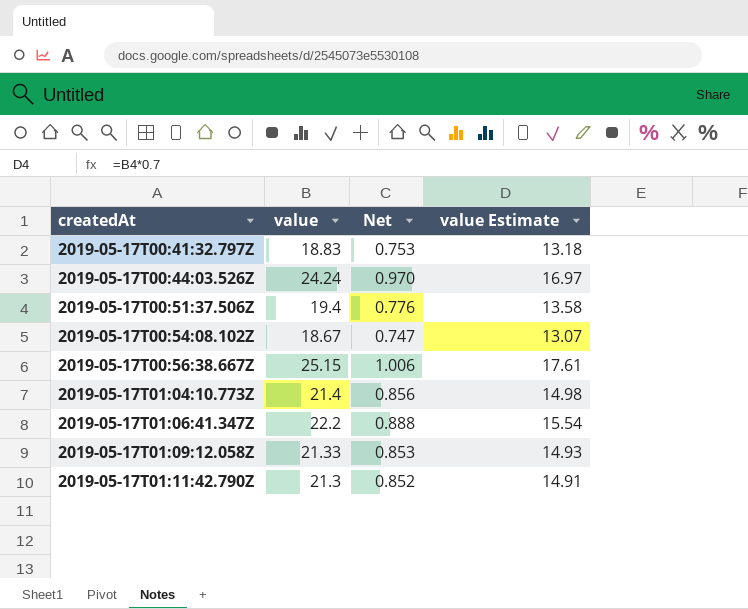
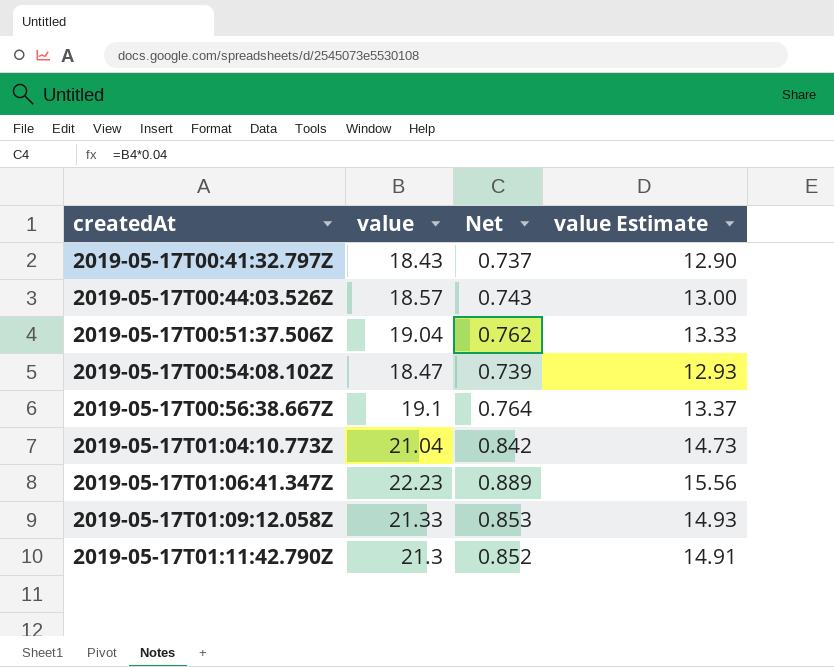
2019-05-17T00:41:32.797Z | value: 18.83 -> 18.43
2019-05-17T00:41:32.797Z | Net: 0.753 -> 0.737
2019-05-17T00:41:32.797Z | value Estimate: 13.18 -> 12.90
2019-05-17T00:44:03.526Z | value: 24.24 -> 18.57
2019-05-17T00:44:03.526Z | Net: 0.970 -> 0.743
2019-05-17T00:44:03.526Z | value Estimate: 16.97 -> 13.00
2019-05-17T00:51:37.506Z | value: 19.4 -> 19.04
2019-05-17T00:51:37.506Z | Net: 0.776 -> 0.762
2019-05-17T00:51:37.506Z | value Estimate: 13.58 -> 13.33
2019-05-17T00:54:08.102Z | value: 18.67 -> 18.47
2019-05-17T00:54:08.102Z | Net: 0.747 -> 0.739
2019-05-17T00:54:08.102Z | value Estimate: 13.07 -> 12.93
2019-05-17T00:56:38.667Z | value: 25.15 -> 19.1
2019-05-17T00:56:38.667Z | Net: 1.006 -> 0.764
2019-05-17T00:56:38.667Z | value Estimate: 17.61 -> 13.37
2019-05-17T01:04:10.773Z | value: 21.4 -> 21.04
2019-05-17T01:04:10.773Z | Net: 0.856 -> 0.842
2019-05-17T01:04:10.773Z | value Estimate: 14.98 -> 14.73
2019-05-17T01:06:41.347Z | value: 22.2 -> 22.23
2019-05-17T01:06:41.347Z | Net: 0.888 -> 0.889
2019-05-17T01:06:41.347Z | value Estimate: 15.54 -> 15.56

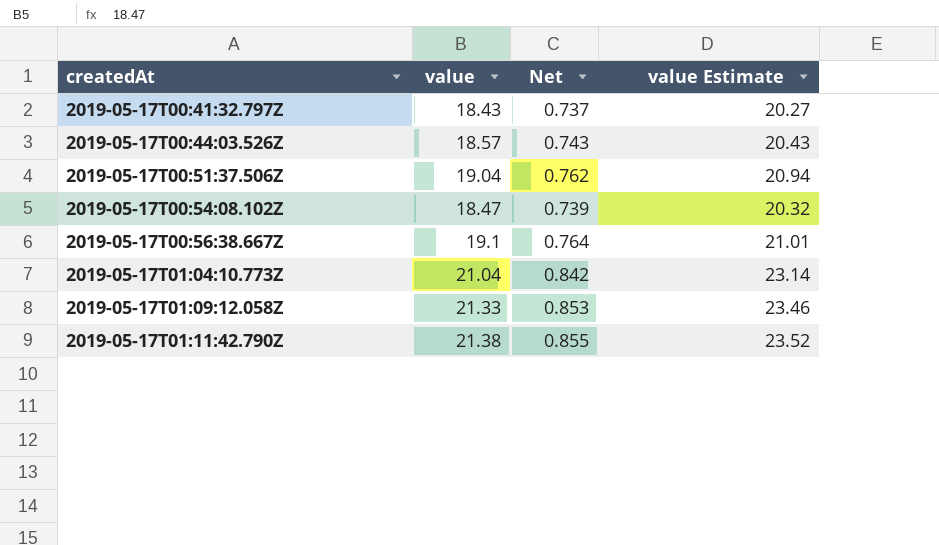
column value Estimate | formula: [value] * 0.7 -> [value] * 1.1
row 2019-05-17T01:06:41.347Z: 22.23 | 0.889 | 15.56 -> none
2019-05-17T01:11:42.790Z | value: 21.3 -> 21.38
2019-05-17T01:11:42.790Z | Net: 0.852 -> 0.855

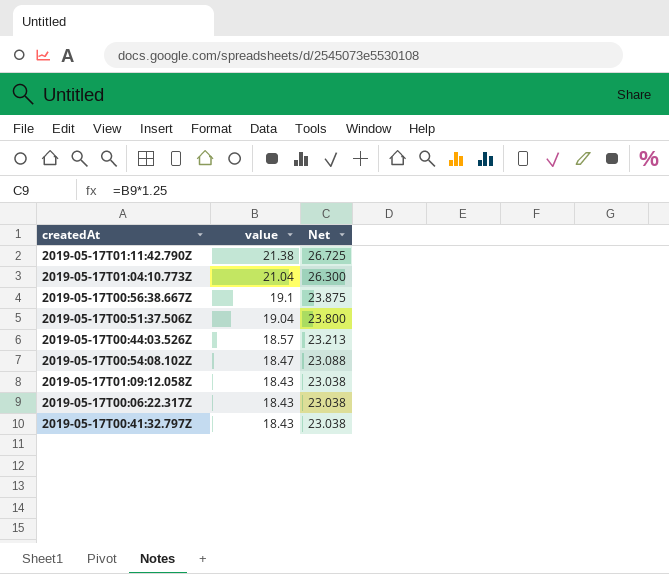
row order: createdAt ascending -> value descending
column value Estimate | formula: [value] * 1.1 -> none
column Net | formula: [value] * 0.04 -> [value] * 1.25
2019-05-17T01:09:12.058Z | value: 21.33 -> 18.43
row 2019-05-17T00:06:22.317Z: none -> 18.43 | 23.038

